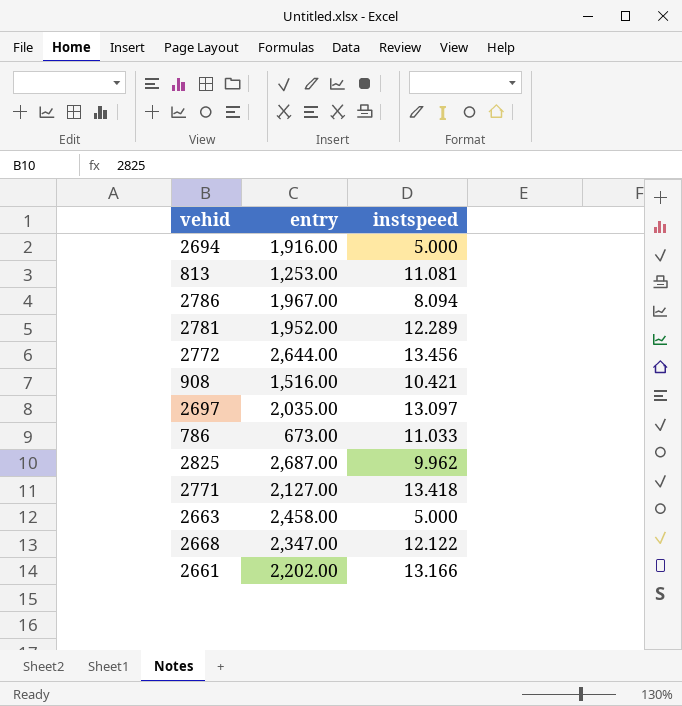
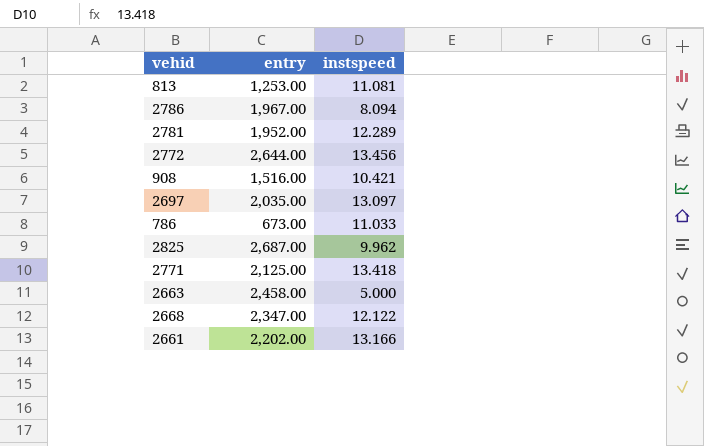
row 2694: 1,916.00 | 5.000 -> none
2771 | entry: 2,127.00 -> 2,125.00

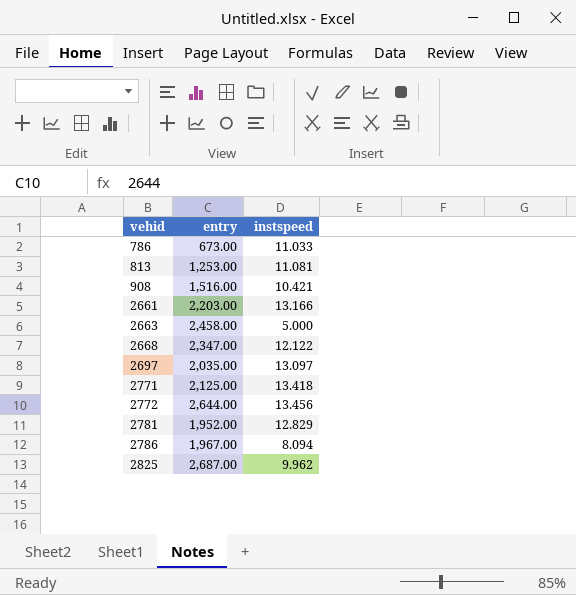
row order: none -> vehid ascending
2661 | entry: 2,202.00 -> 2,203.00
2781 | instspeed: 12.289 -> 12.829

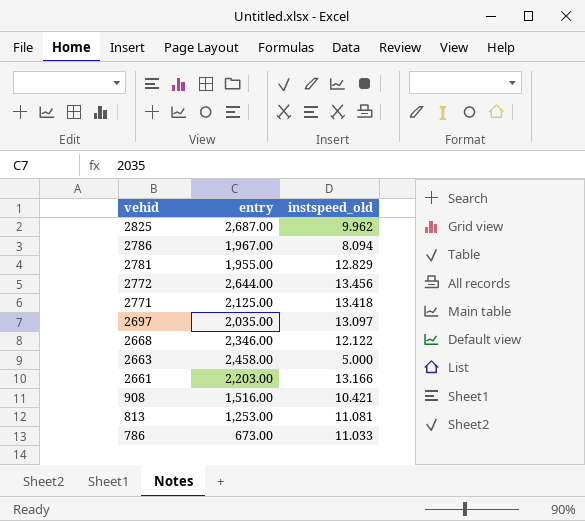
row order: vehid ascending -> vehid descending
column name: instspeed -> instspeed_old
2781 | entry: 1,952.00 -> 1,955.00
2668 | entry: 2,347.00 -> 2,346.00

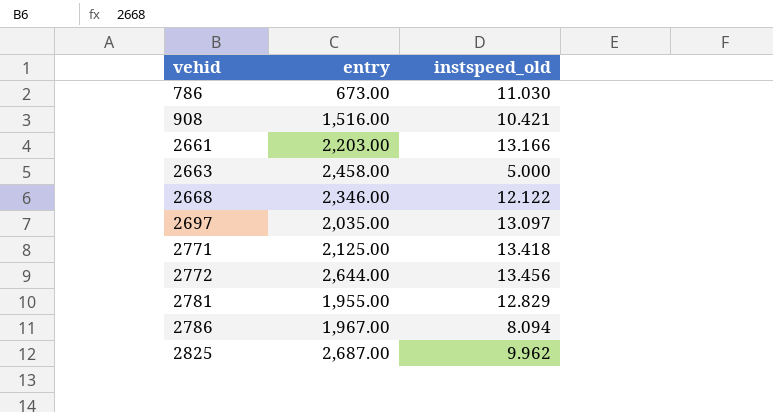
row order: vehid descending -> vehid ascending
row 813: 1,253.00 | 11.081 -> none
786 | instspeed_old: 11.033 -> 11.030

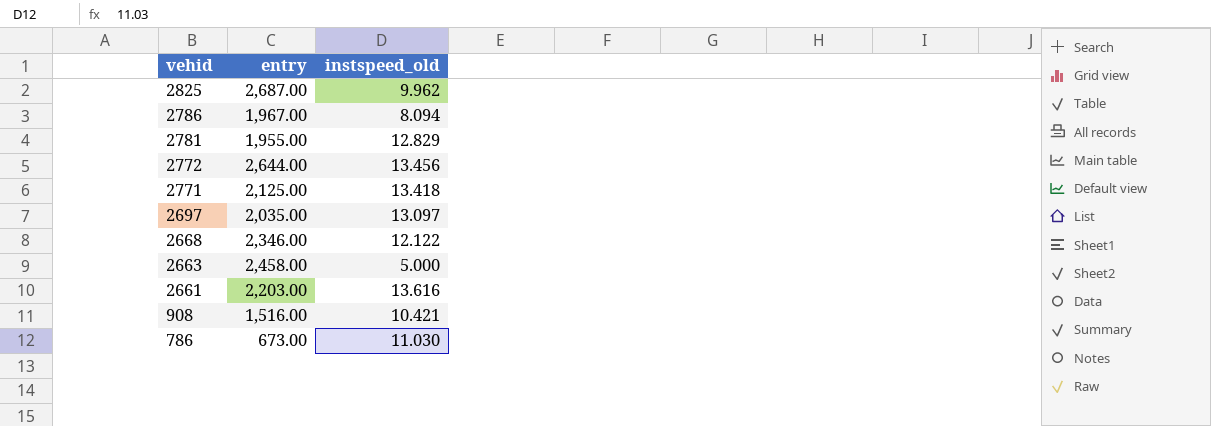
row order: vehid ascending -> vehid descending
2661 | instspeed_old: 13.166 -> 13.616

